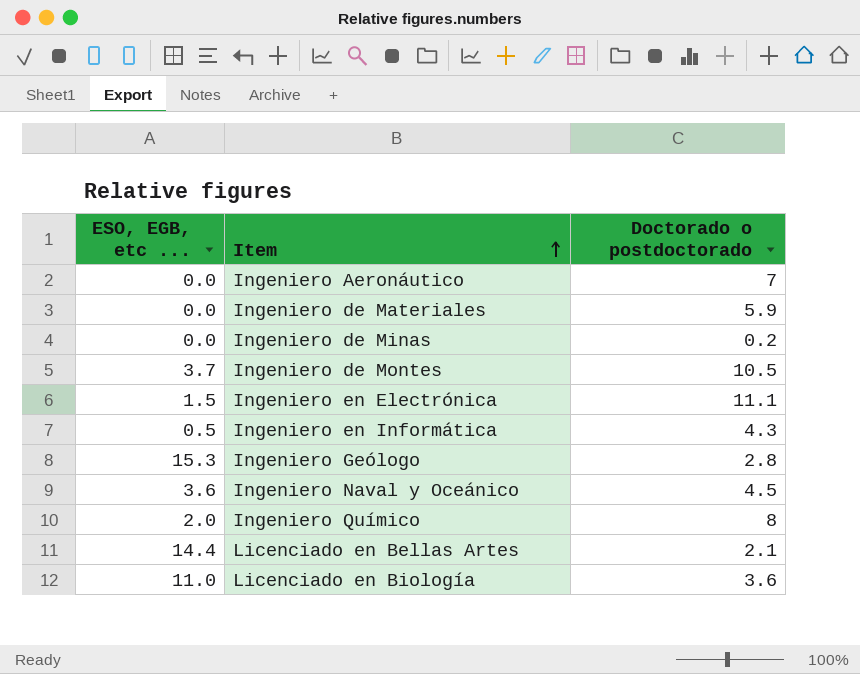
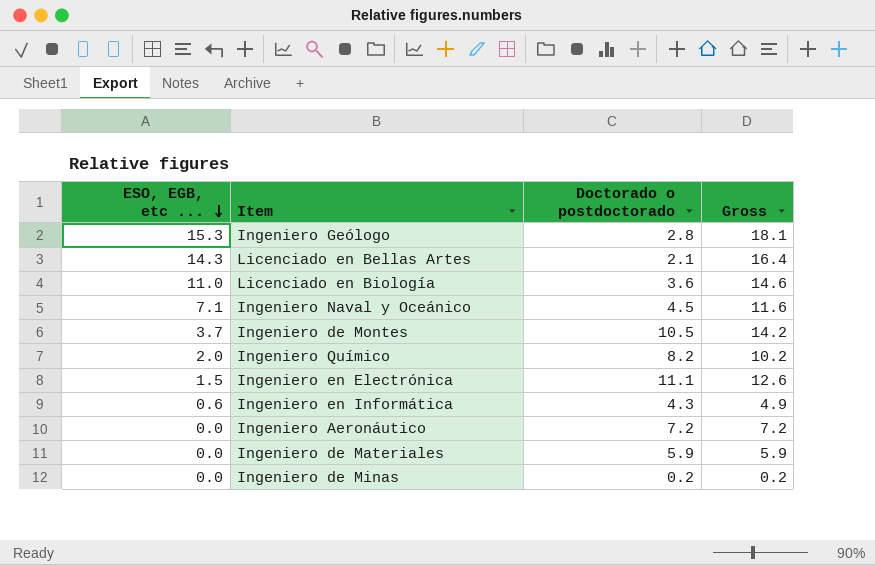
row order: Item ascending -> ESO, EGB, etc ... descending
column Gross | formula: none -> [ESO, EGB, etc ...] + [Doctorado o postdoctorado]
Licenciado en Bellas Artes | ESO, EGB, etc ...: 14.4 -> 14.3
Ingeniero Naval y Oceánico | ESO, EGB, etc ...: 3.6 -> 7.1
Ingeniero Químico | Doctorado o postdoctorado: 8 -> 8.2
Ingeniero en Informática | ESO, EGB, etc ...: 0.5 -> 0.6
Ingeniero Aeronáutico | Doctorado o postdoctorado: 7 -> 7.2

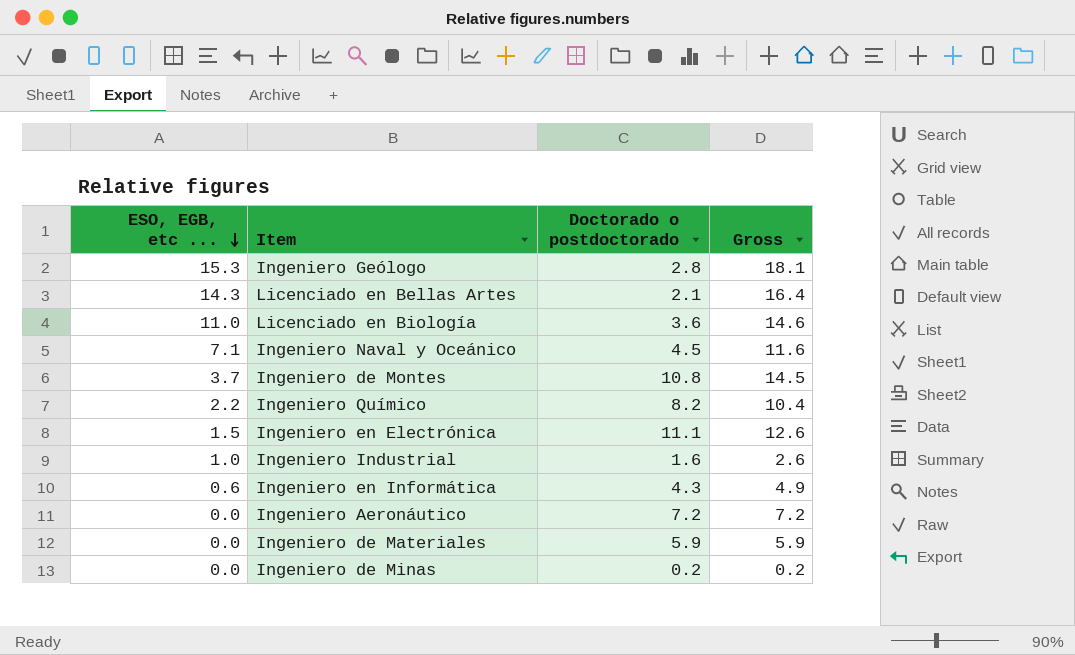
Ingeniero de Montes | Doctorado o postdoctorado: 10.5 -> 10.8
Ingeniero de Montes | Gross: 14.2 -> 14.5
Ingeniero Químico | ESO, EGB, etc ...: 2.0 -> 2.2
Ingeniero Químico | Gross: 10.2 -> 10.4
row Ingeniero Industrial: none -> 1.0 | 1.6 | 2.6

